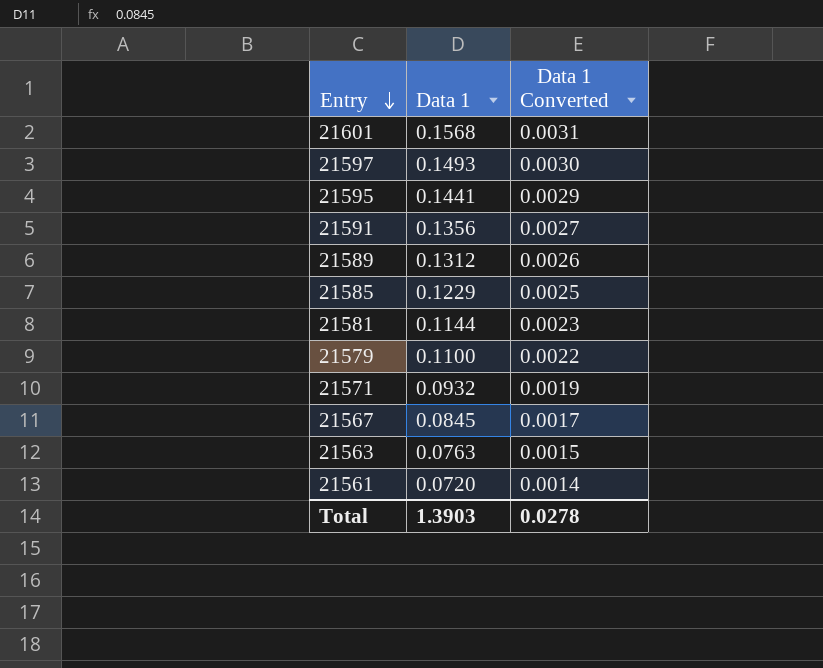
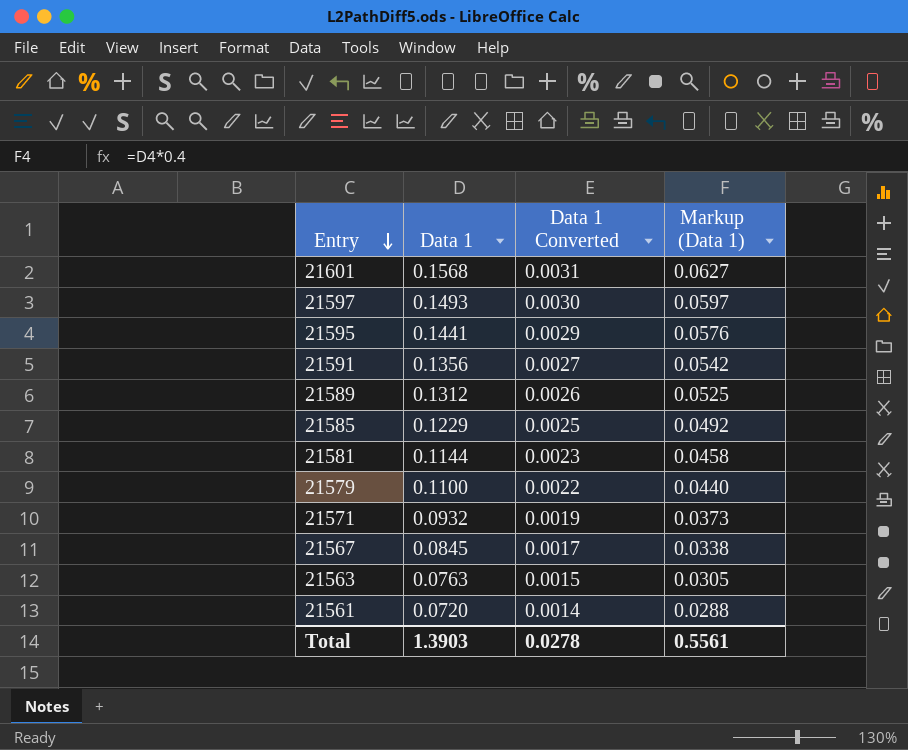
column Markup (Data 1) | formula: none -> [Data 1] * 0.4

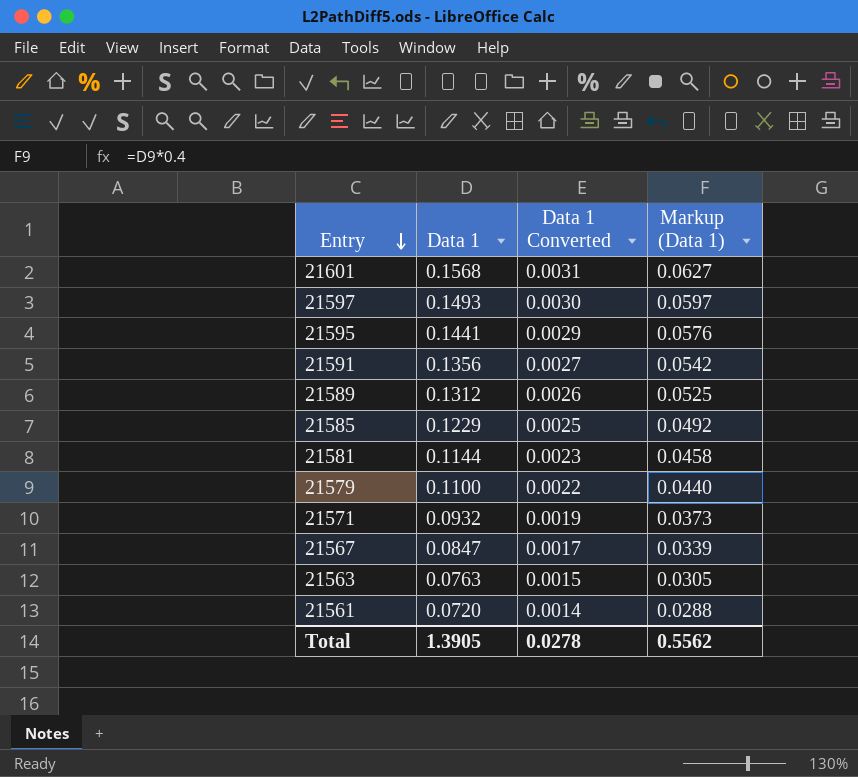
21567 | Data 1: 0.0845 -> 0.0847
21567 | Markup (Data 1): 0.0338 -> 0.0339
Total | Data 1: 1.3903 -> 1.3905
Total | Markup (Data 1): 0.5561 -> 0.5562

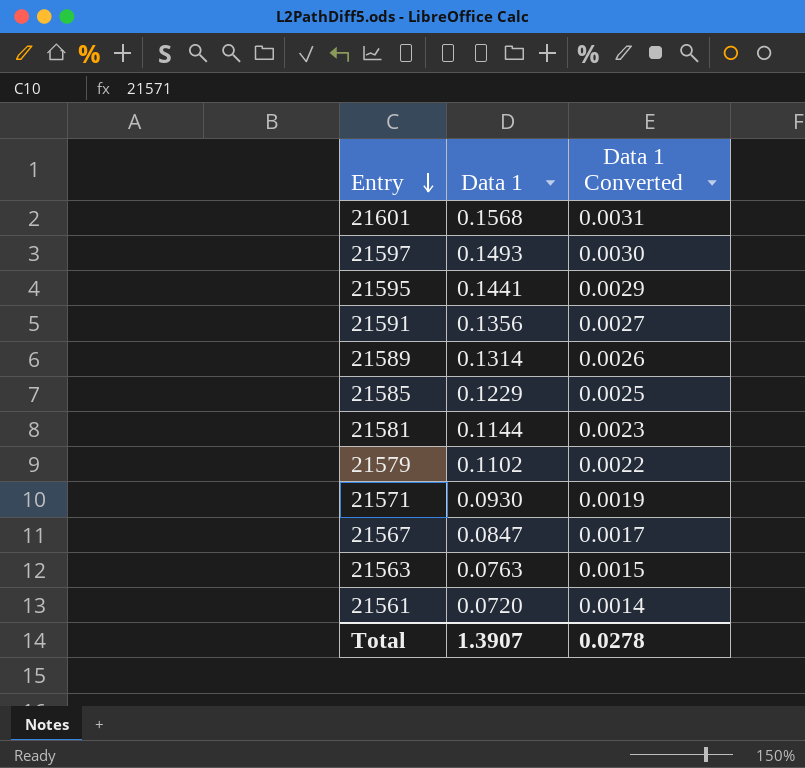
column Markup (Data 1) | formula: [Data 1] * 0.4 -> none
21589 | Data 1: 0.1312 -> 0.1314
21579 | Data 1: 0.1100 -> 0.1102
21571 | Data 1: 0.0932 -> 0.0930
Total | Data 1: 1.3905 -> 1.3907

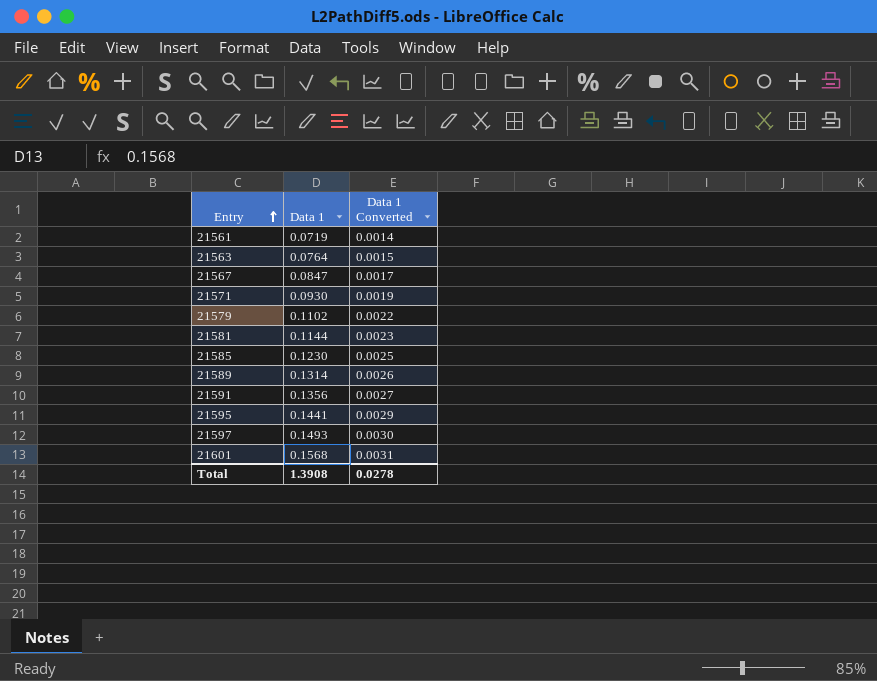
row order: Entry descending -> Entry ascending
21561 | Data 1: 0.0720 -> 0.0719
21563 | Data 1: 0.0763 -> 0.0764
21585 | Data 1: 0.1229 -> 0.1230
Total | Data 1: 1.3907 -> 1.3908

